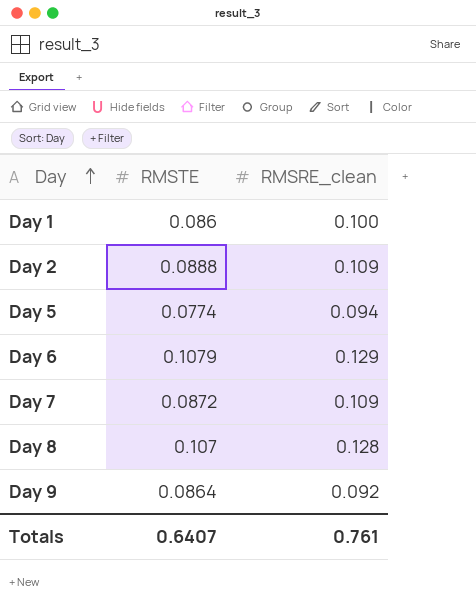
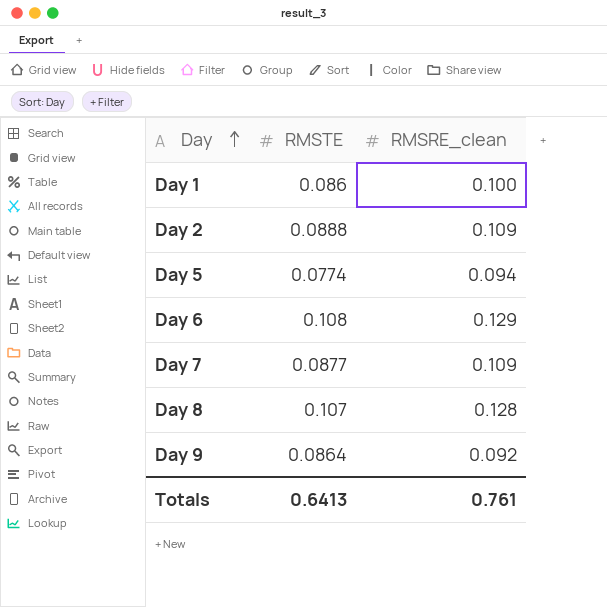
Day 6 | RMSTE: 0.1079 -> 0.108
Day 7 | RMSTE: 0.0872 -> 0.0877
Totals | RMSTE: 0.6407 -> 0.6413

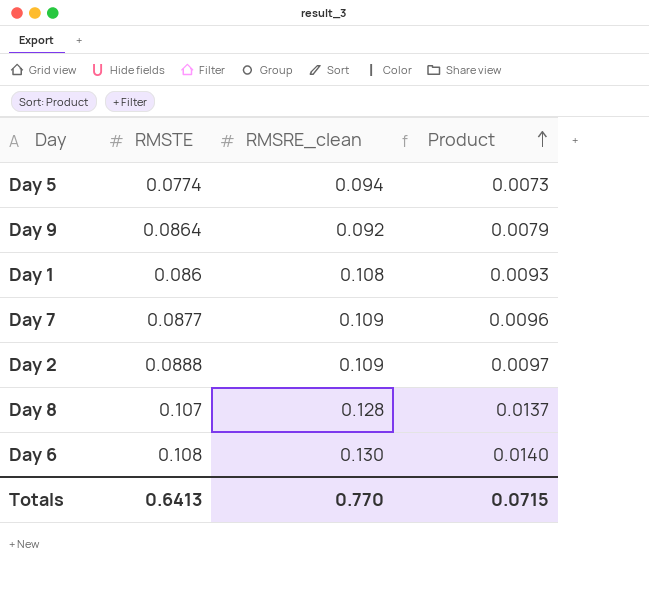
row order: Day ascending -> Product ascending
column Product | formula: none -> [RMSTE] * [RMSRE_clean]
Day 1 | RMSRE_clean: 0.100 -> 0.108
Day 6 | RMSRE_clean: 0.129 -> 0.130
Totals | RMSRE_clean: 0.761 -> 0.770

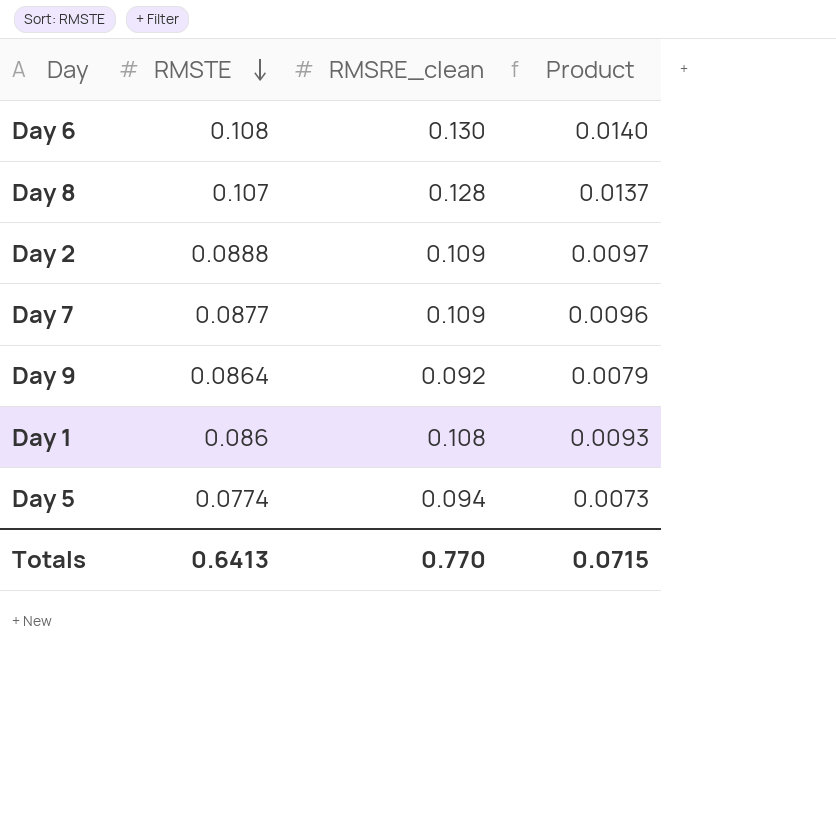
row order: Product ascending -> RMSTE descending

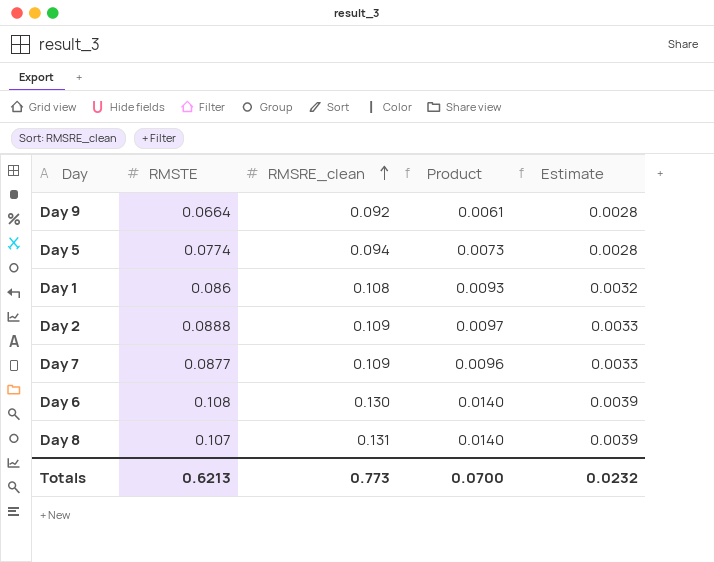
row order: RMSTE descending -> RMSRE_clean ascending
column Estimate | formula: none -> [RMSRE_clean] * 0.03
Day 9 | RMSTE: 0.0864 -> 0.0664
Day 9 | Product: 0.0079 -> 0.0061
Day 8 | RMSRE_clean: 0.128 -> 0.131
Day 8 | Product: 0.0137 -> 0.0140
Totals | RMSTE: 0.6413 -> 0.6213
Totals | RMSRE_clean: 0.770 -> 0.773
Totals | Product: 0.0715 -> 0.0700

